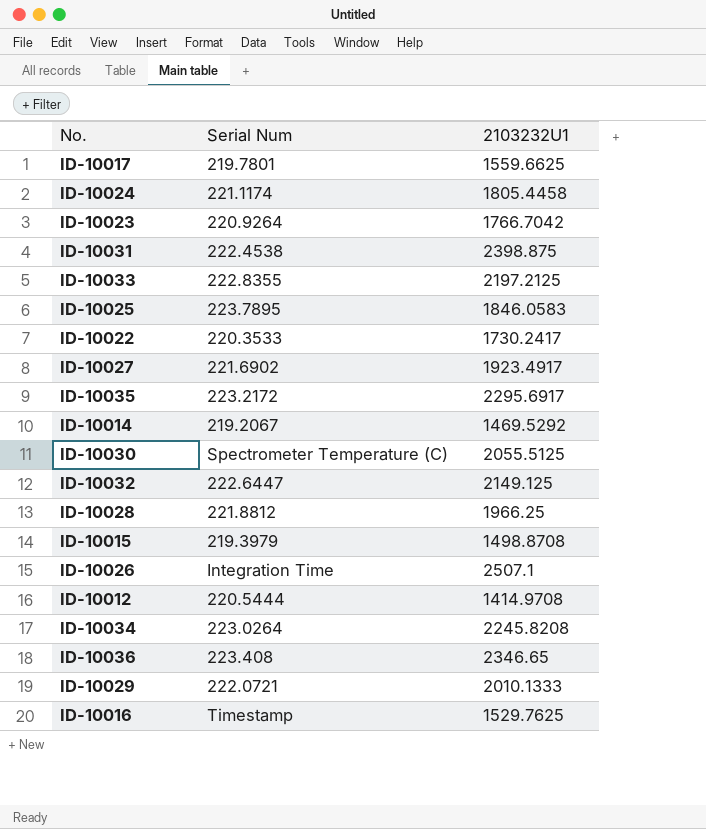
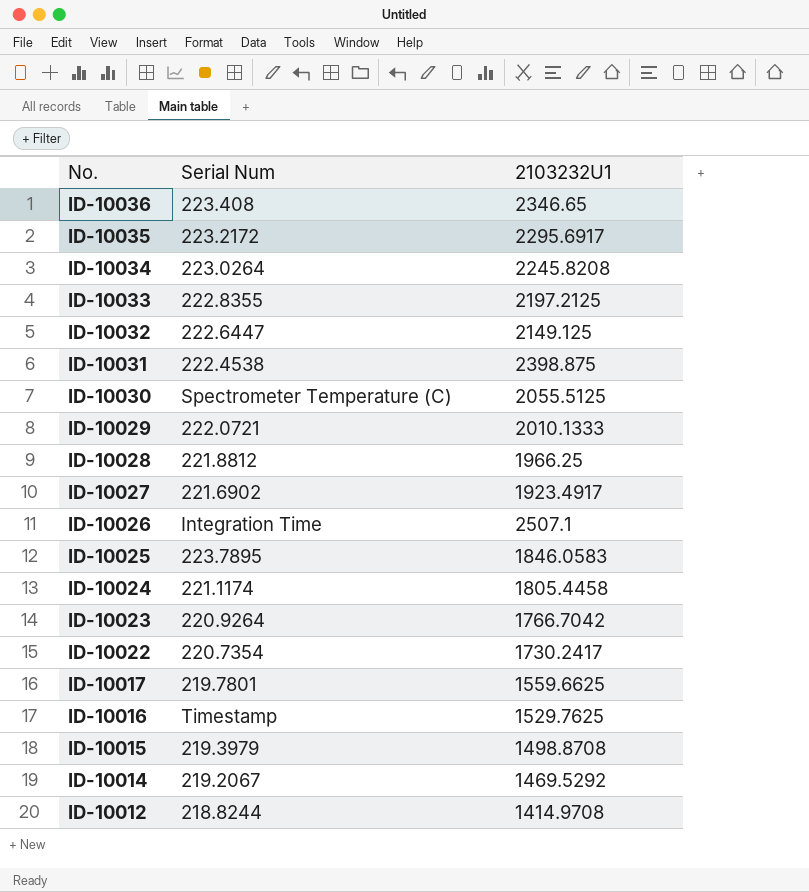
row order: none -> No. descending
ID-10022 | Serial Num: 220.3533 -> 220.7354
ID-10012 | Serial Num: 220.5444 -> 218.8244

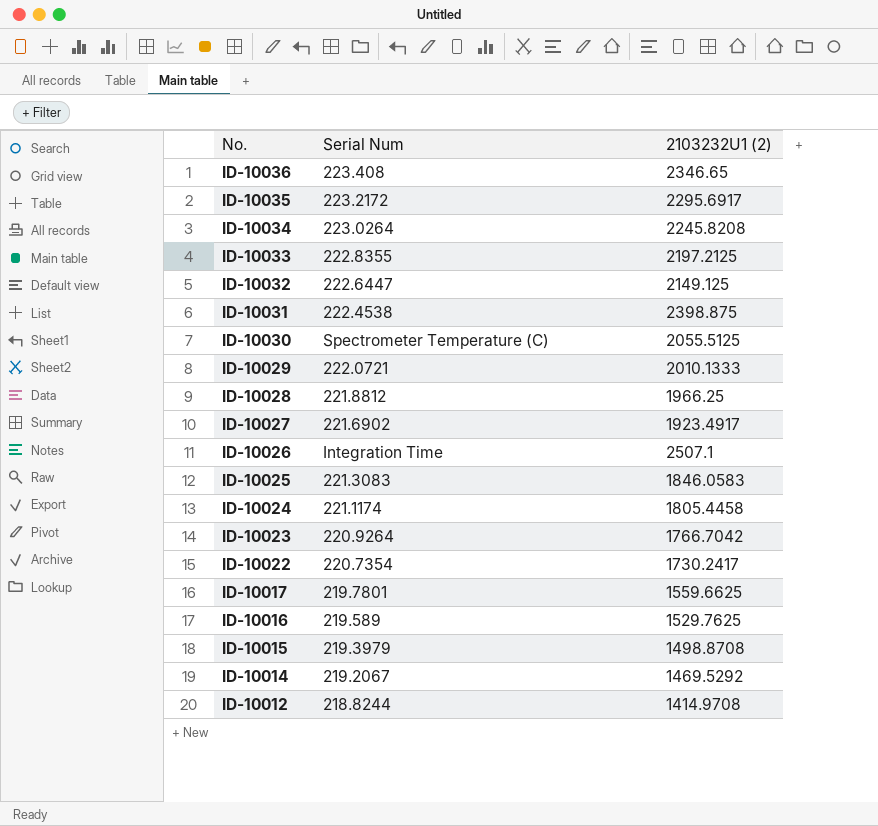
column name: 2103232U1 -> 2103232U1 (2)
ID-10025 | Serial Num: 223.7895 -> 221.3083
ID-10016 | Serial Num: Timestamp -> 219.589

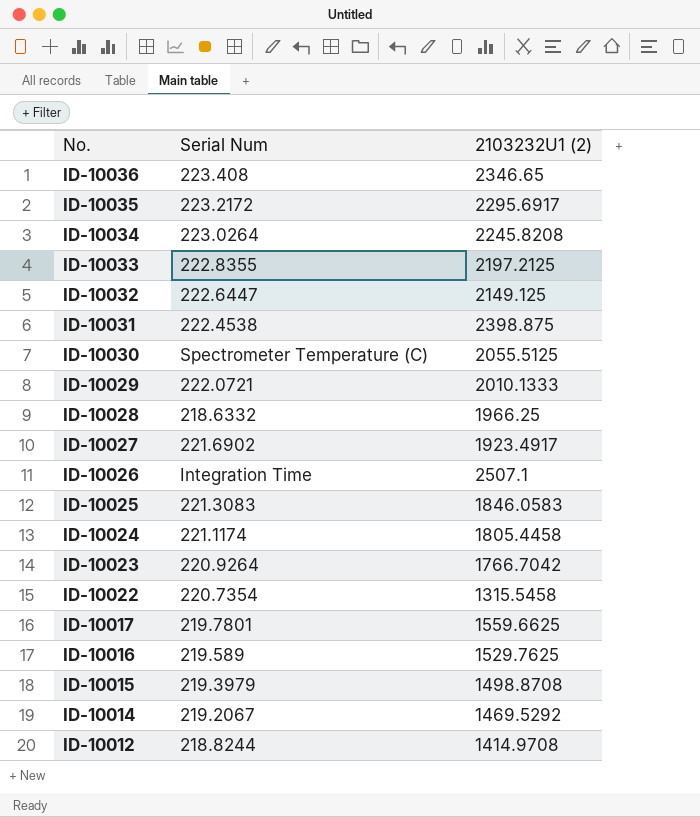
ID-10028 | Serial Num: 221.8812 -> 218.6332
ID-10022 | 2103232U1 (2): 1730.2417 -> 1315.5458

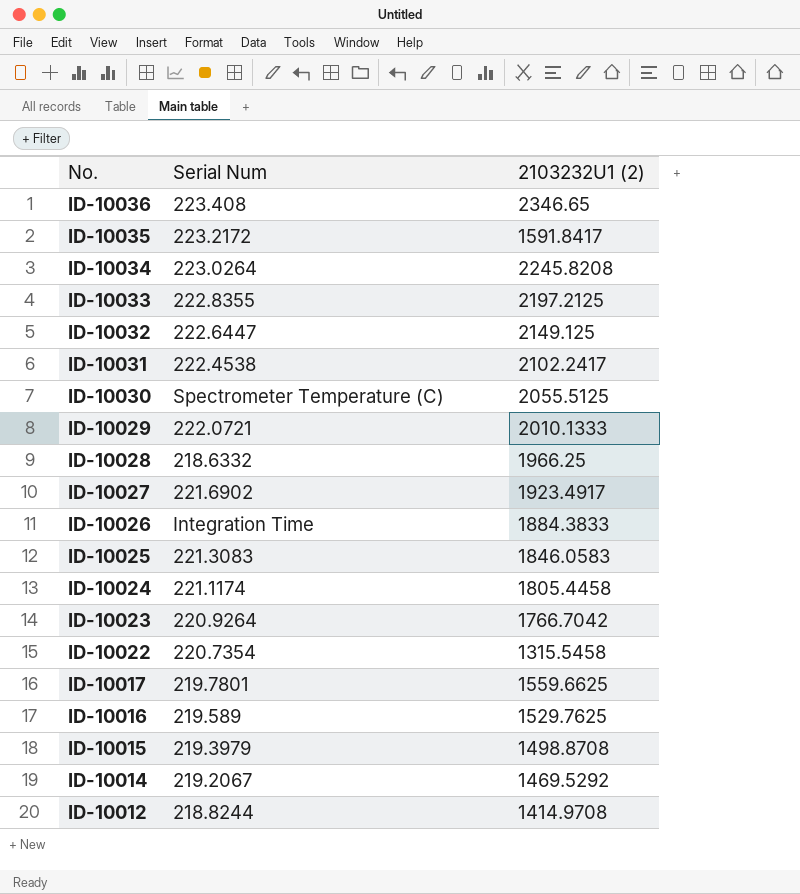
ID-10035 | 2103232U1 (2): 2295.6917 -> 1591.8417
ID-10031 | 2103232U1 (2): 2398.875 -> 2102.2417
ID-10026 | 2103232U1 (2): 2507.1 -> 1884.3833

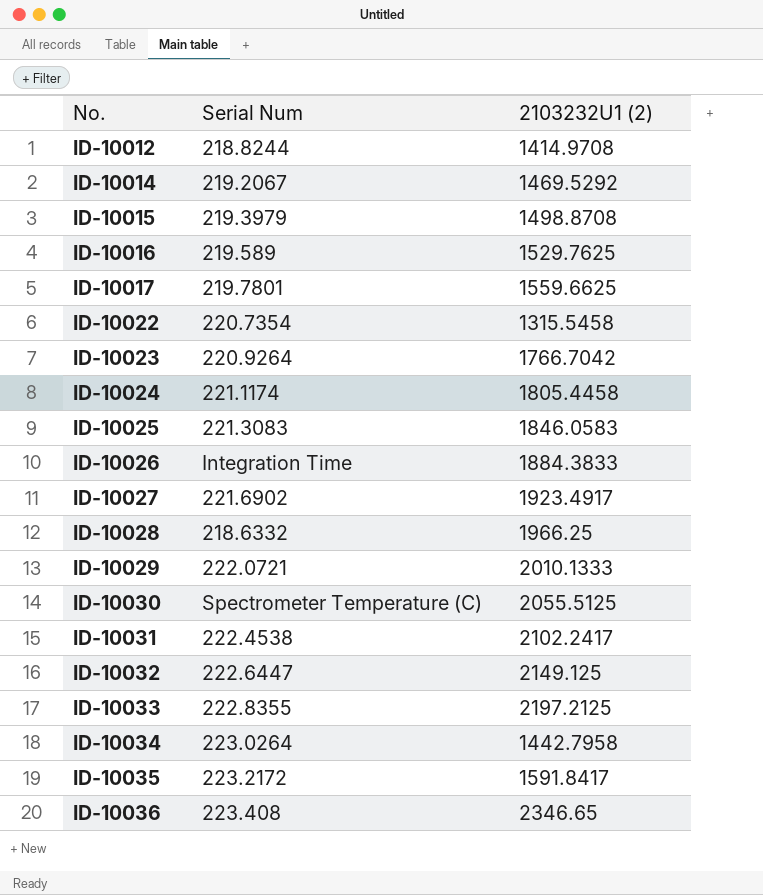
row order: No. descending -> No. ascending
ID-10034 | 2103232U1 (2): 2245.8208 -> 1442.7958

